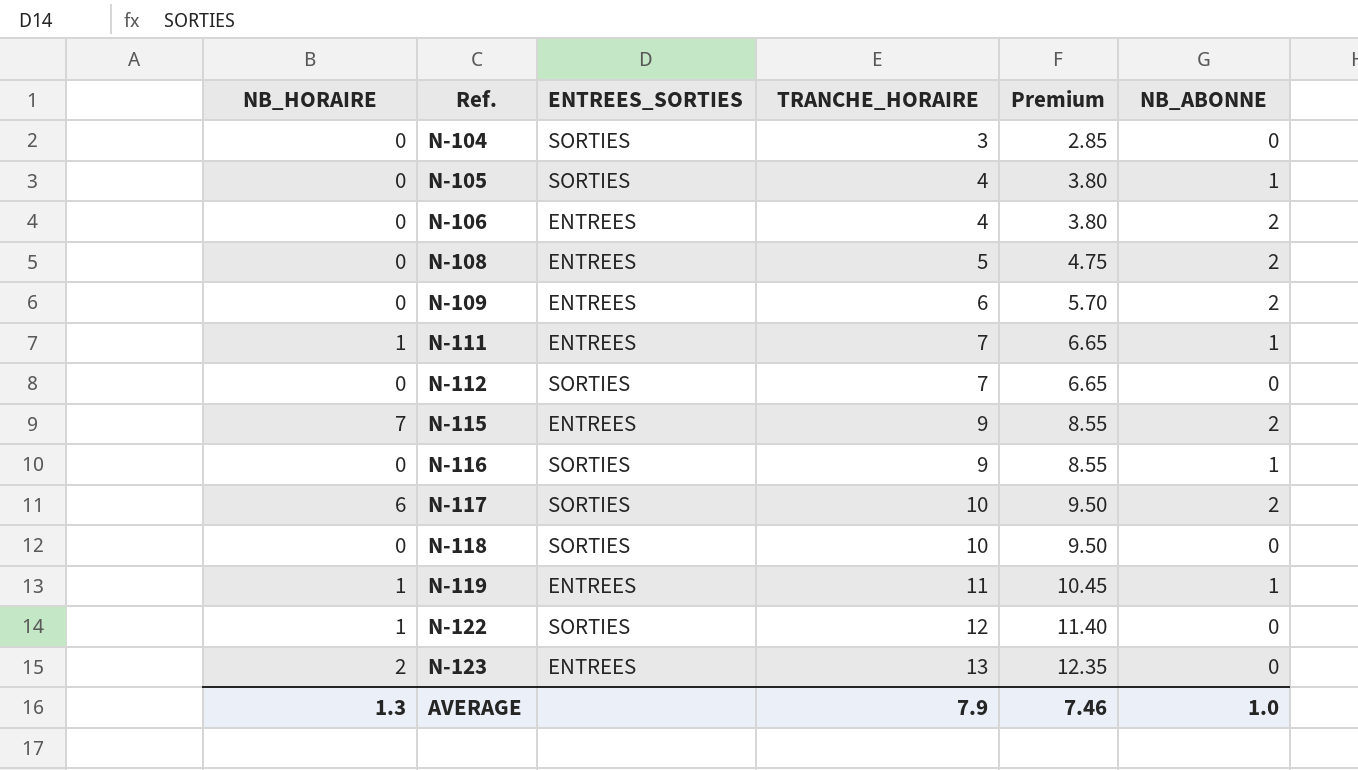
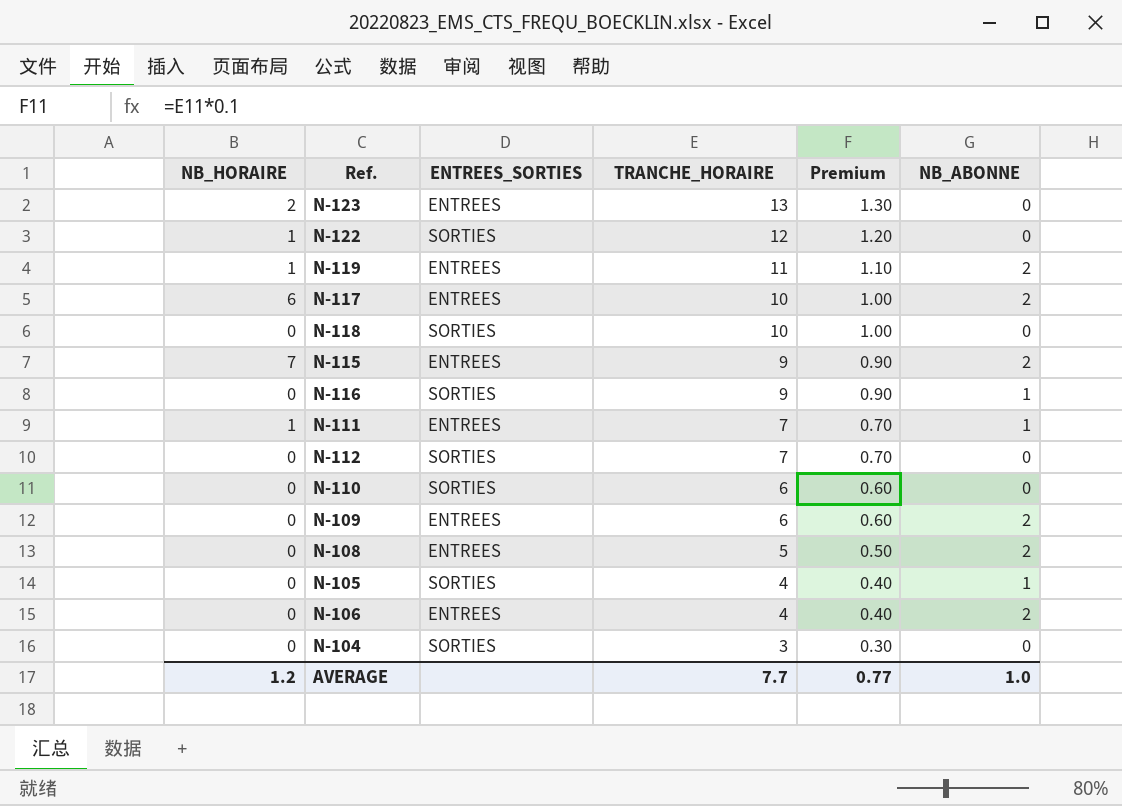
row order: Ref. ascending -> TRANCHE_HORAIRE descending
column Premium | formula: [TRANCHE_HORAIRE] * 0.95 -> [TRANCHE_HORAIRE] * 0.1
N-119 | NB_ABONNE: 1 -> 2
N-117 | ENTREES_SORTIES: SORTIES -> ENTREES
row N-110: none -> 0 | SORTIES | 6 | 0.60 | 0
AVERAGE | NB_HORAIRE: 1.3 -> 1.2
AVERAGE | TRANCHE_HORAIRE: 7.9 -> 7.7
AVERAGE | Premium: 7.46 -> 0.77

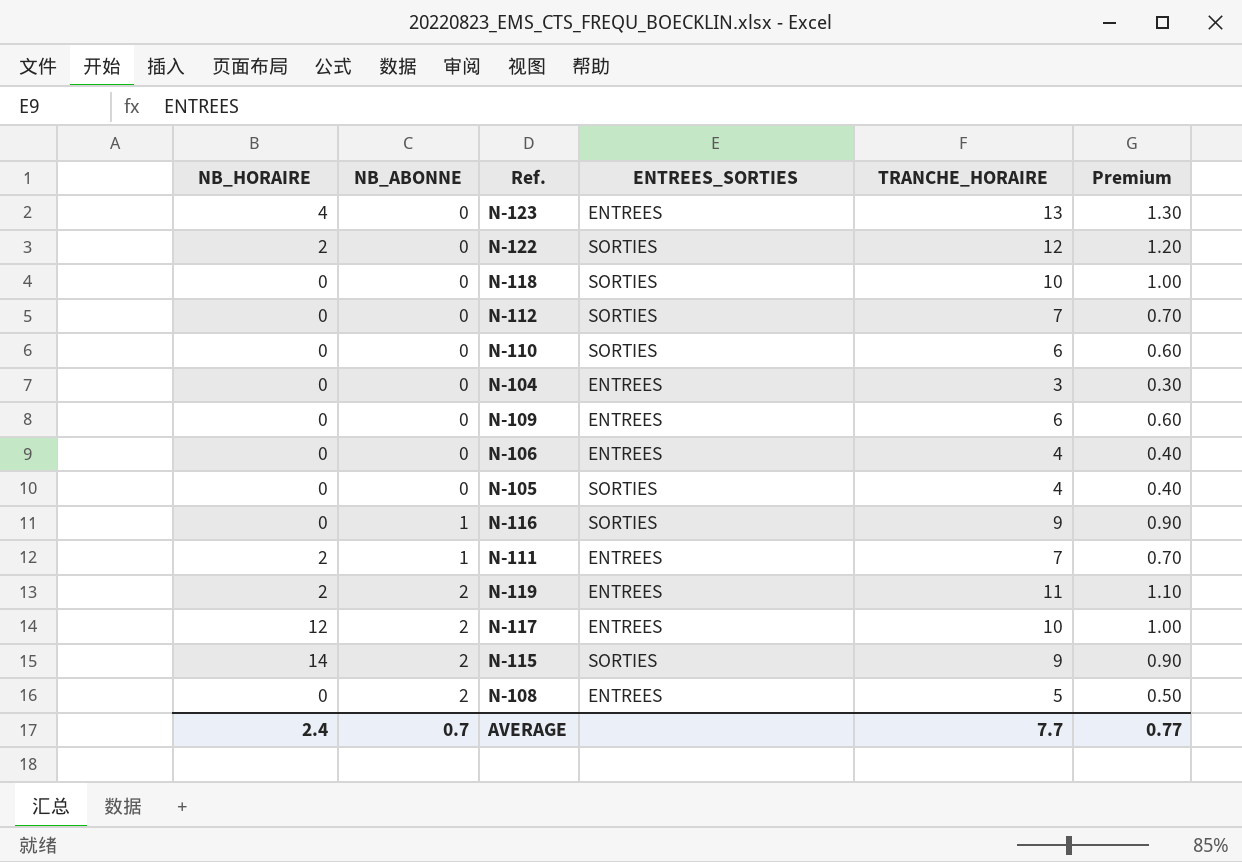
row order: TRANCHE_HORAIRE descending -> NB_ABONNE ascending
column NB_ABONNE | position: 6 -> 2
N-123 | NB_HORAIRE: 2 -> 4
N-122 | NB_HORAIRE: 1 -> 2
N-104 | ENTREES_SORTIES: SORTIES -> ENTREES
N-109 | NB_ABONNE: 2 -> 0
N-106 | NB_ABONNE: 2 -> 0
N-105 | NB_ABONNE: 1 -> 0
N-111 | NB_HORAIRE: 1 -> 2
N-119 | NB_HORAIRE: 1 -> 2
N-117 | NB_HORAIRE: 6 -> 12
N-115 | NB_HORAIRE: 7 -> 14
N-115 | ENTREES_SORTIES: ENTREES -> SORTIES
AVERAGE | NB_HORAIRE: 1.2 -> 2.4
AVERAGE | NB_ABONNE: 1.0 -> 0.7

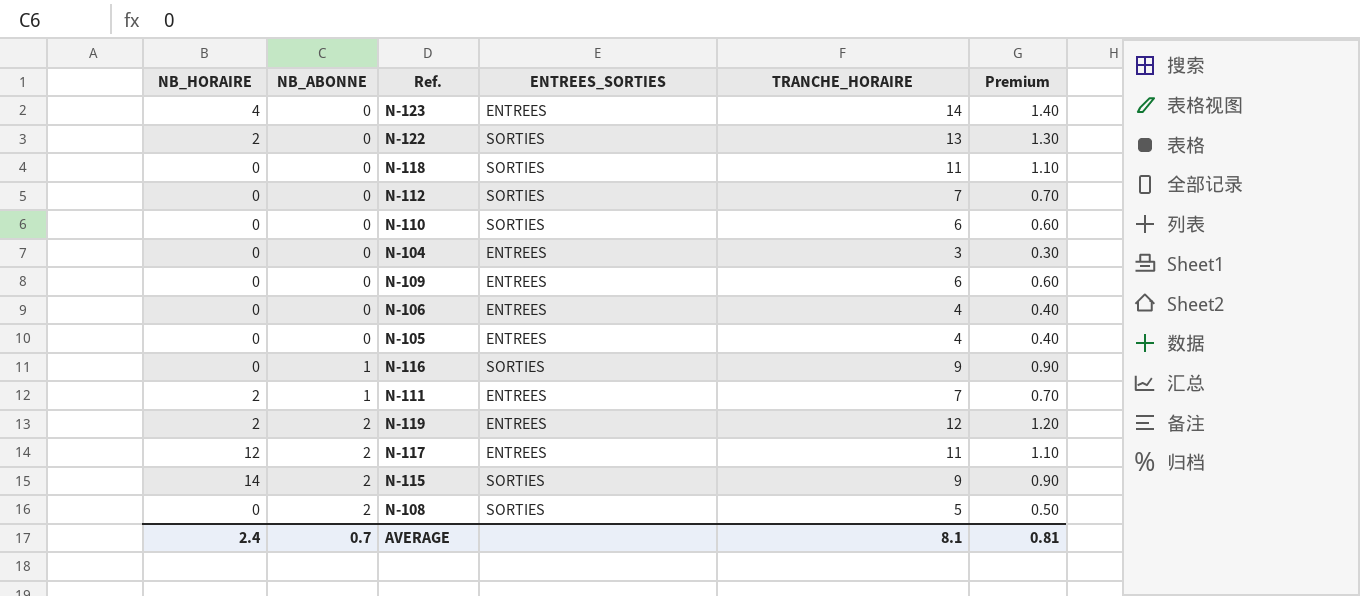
N-123 | TRANCHE_HORAIRE: 13 -> 14
N-123 | Premium: 1.30 -> 1.40
N-122 | TRANCHE_HORAIRE: 12 -> 13
N-122 | Premium: 1.20 -> 1.30
N-118 | TRANCHE_HORAIRE: 10 -> 11
N-118 | Premium: 1.00 -> 1.10
N-105 | ENTREES_SORTIES: SORTIES -> ENTREES
N-119 | TRANCHE_HORAIRE: 11 -> 12
N-119 | Premium: 1.10 -> 1.20
N-117 | TRANCHE_HORAIRE: 10 -> 11
N-117 | Premium: 1.00 -> 1.10
N-108 | ENTREES_SORTIES: ENTREES -> SORTIES
AVERAGE | TRANCHE_HORAIRE: 7.7 -> 8.1
AVERAGE | Premium: 0.77 -> 0.81

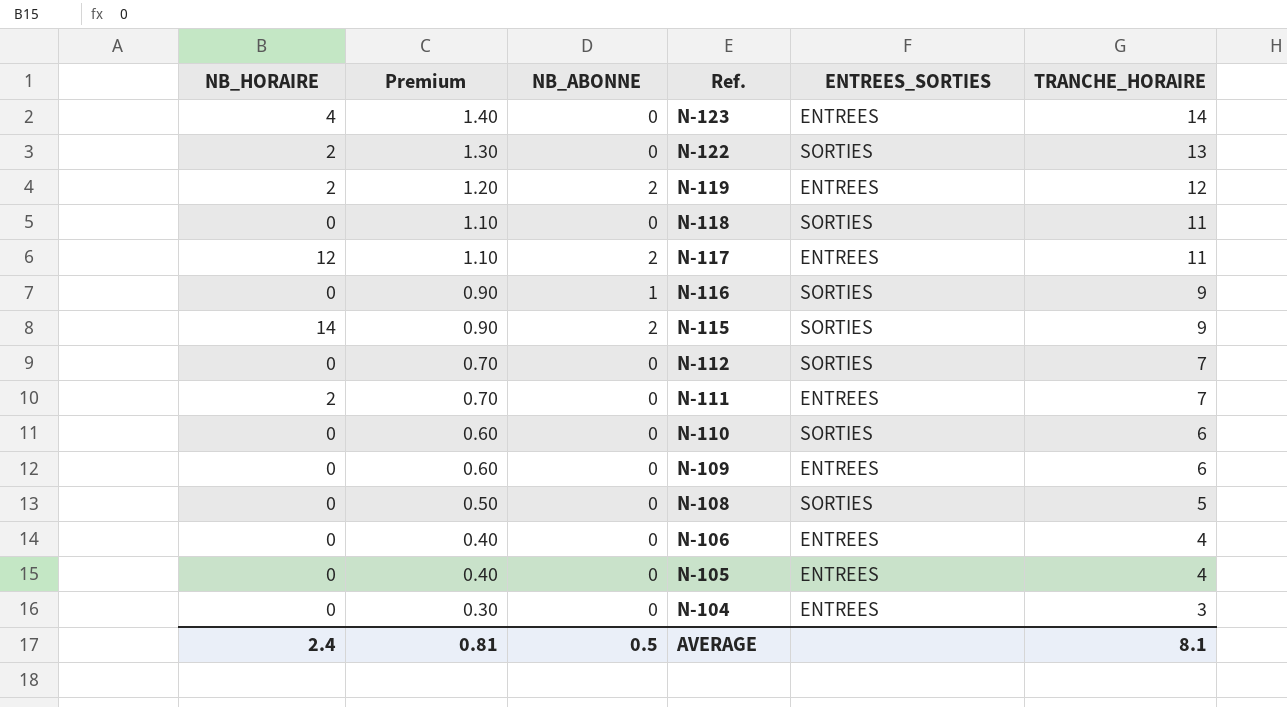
row order: NB_ABONNE ascending -> Premium descending
column Premium | position: 6 -> 2
N-111 | NB_ABONNE: 1 -> 0
N-108 | NB_ABONNE: 2 -> 0
AVERAGE | NB_ABONNE: 0.7 -> 0.5

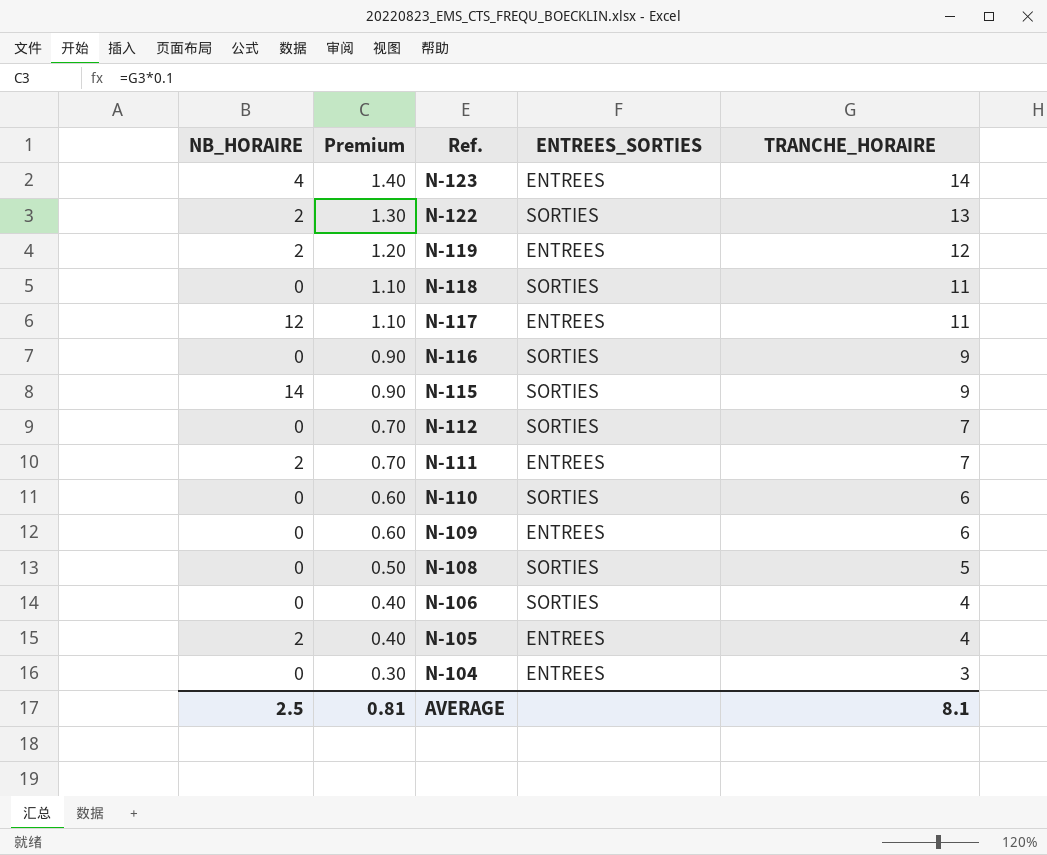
column NB_ABONNE | position: 3 -> none
N-106 | ENTREES_SORTIES: ENTREES -> SORTIES
N-105 | NB_HORAIRE: 0 -> 2
AVERAGE | NB_HORAIRE: 2.4 -> 2.5

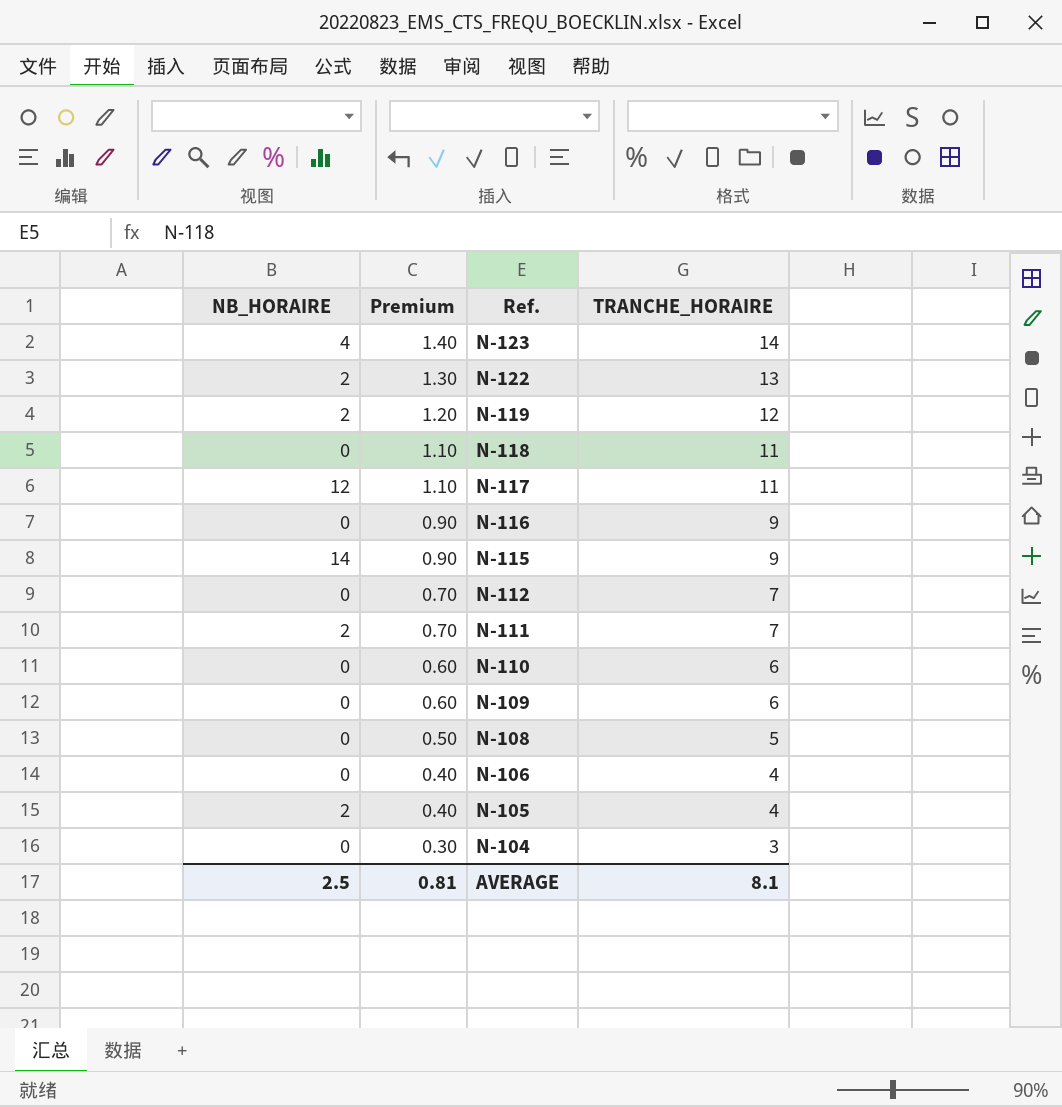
column ENTREES_SORTIES | position: 4 -> none

